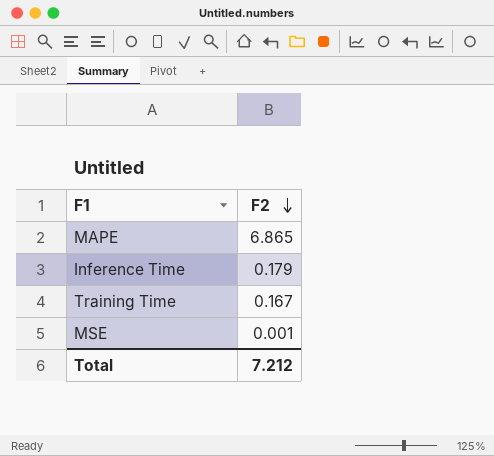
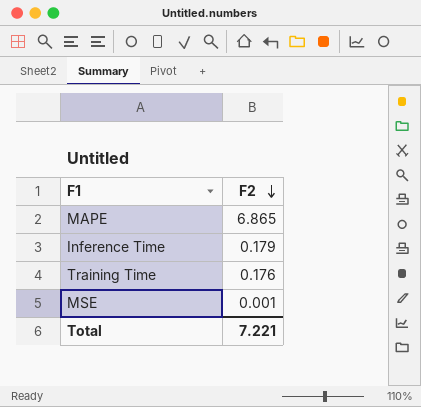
Training Time | F2: 0.167 -> 0.176
Total | F2: 7.212 -> 7.221

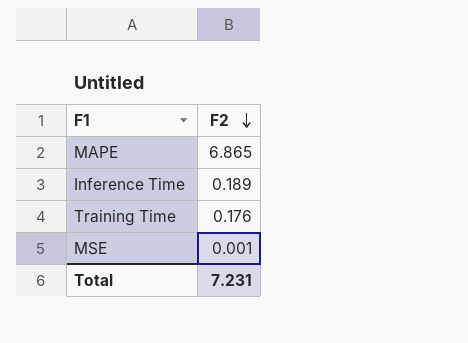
Inference Time | F2: 0.179 -> 0.189
Total | F2: 7.221 -> 7.231

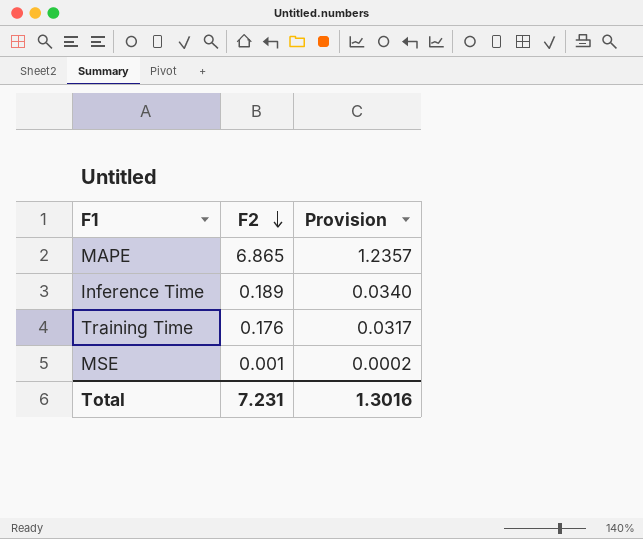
column Provision | formula: none -> [F2] * 0.18

